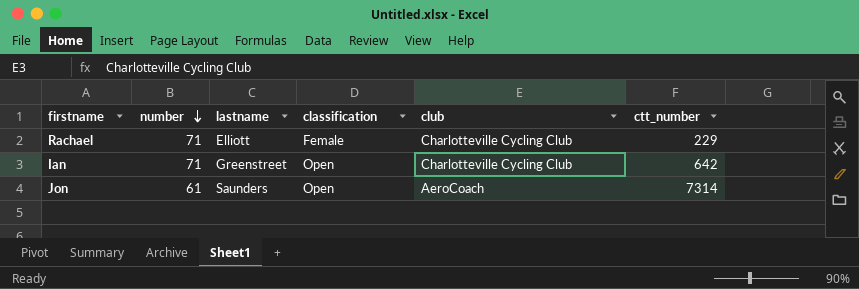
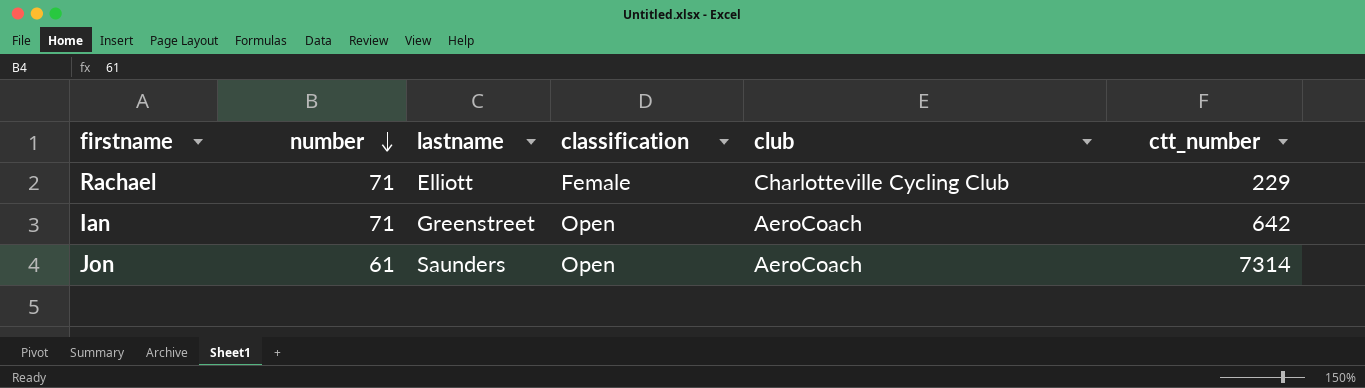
Ian | club: Charlotteville Cycling Club -> AeroCoach

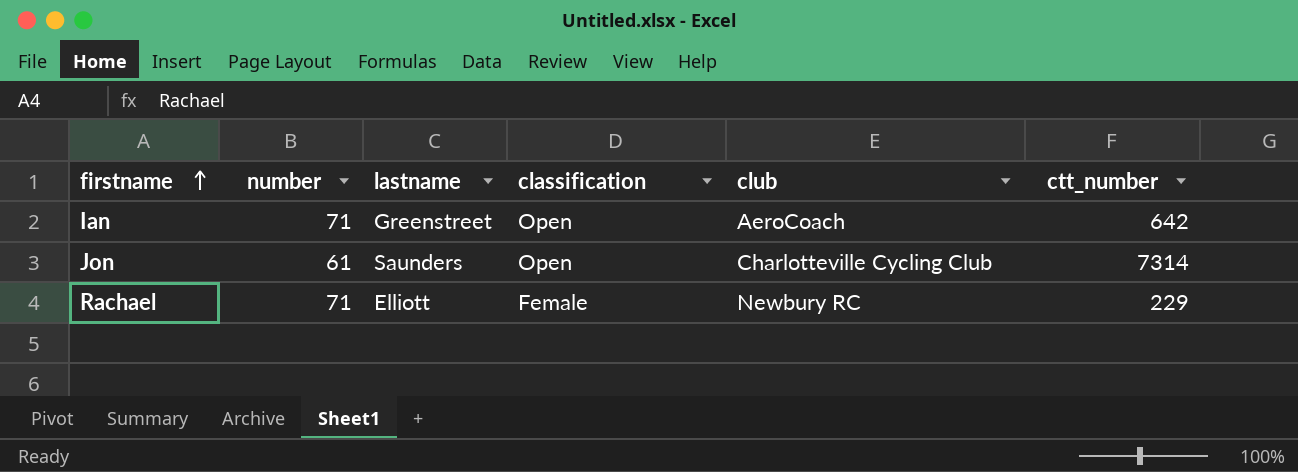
row order: number descending -> firstname ascending
Jon | club: AeroCoach -> Charlotteville Cycling Club
Rachael | club: Charlotteville Cycling Club -> Newbury RC

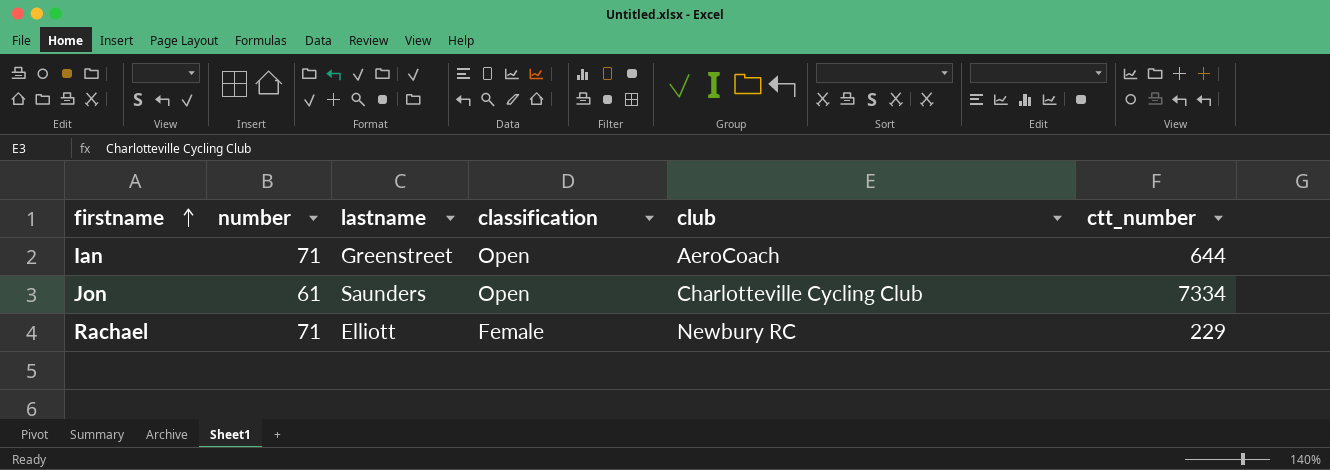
Ian | ctt_number: 642 -> 644
Jon | ctt_number: 7314 -> 7334

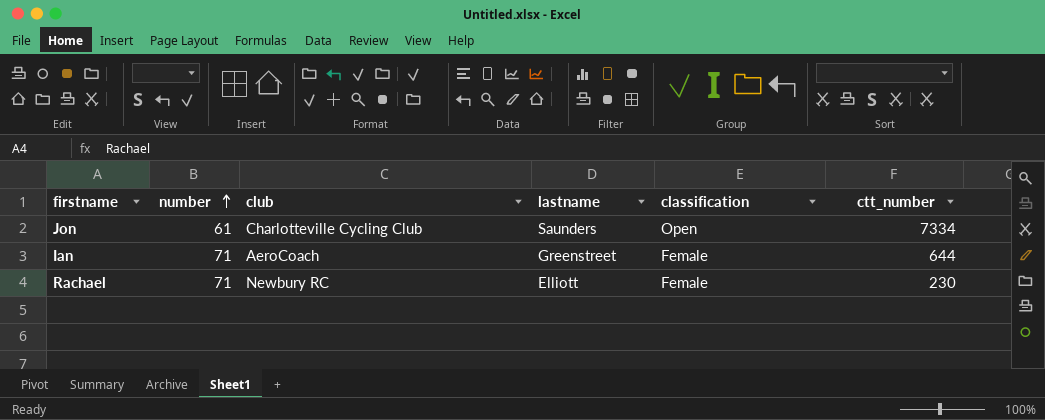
row order: firstname ascending -> number ascending
column club | position: 5 -> 3
Ian | classification: Open -> Female
Rachael | ctt_number: 229 -> 230

